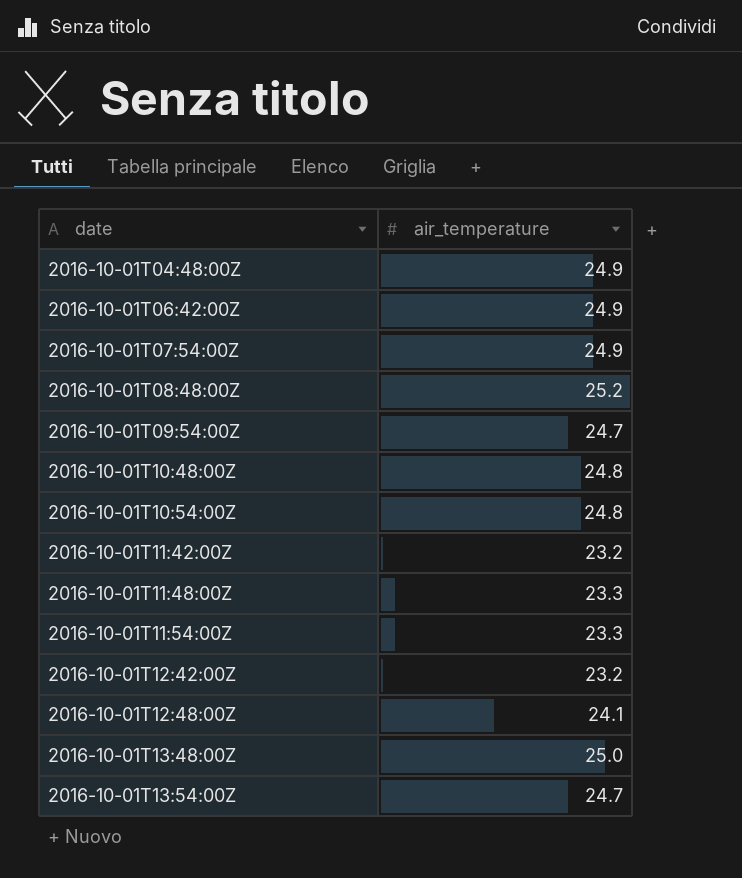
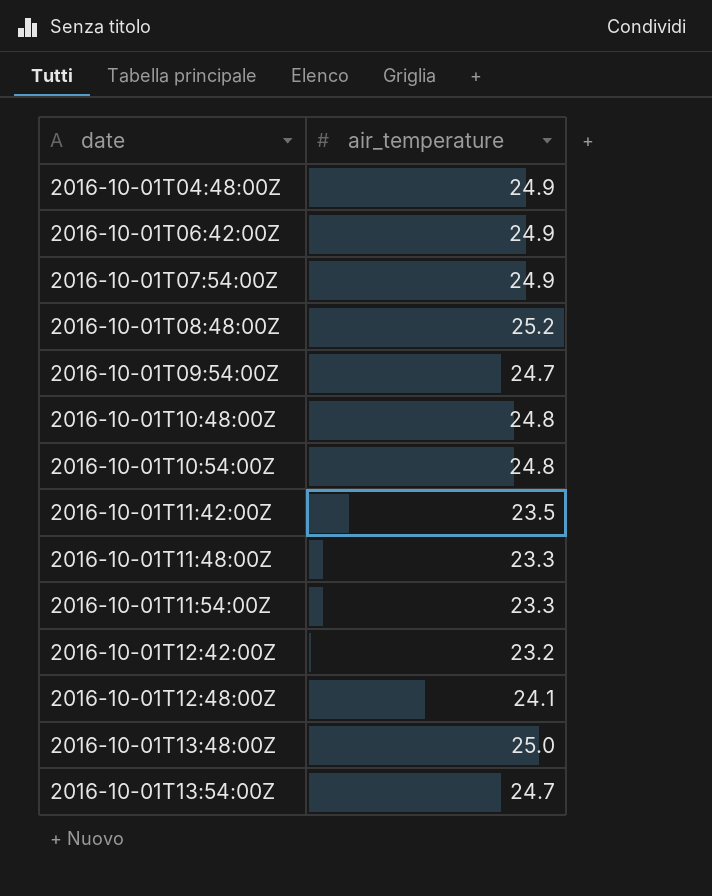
2016-10-01T11:42:00Z | air_temperature: 23.2 -> 23.5

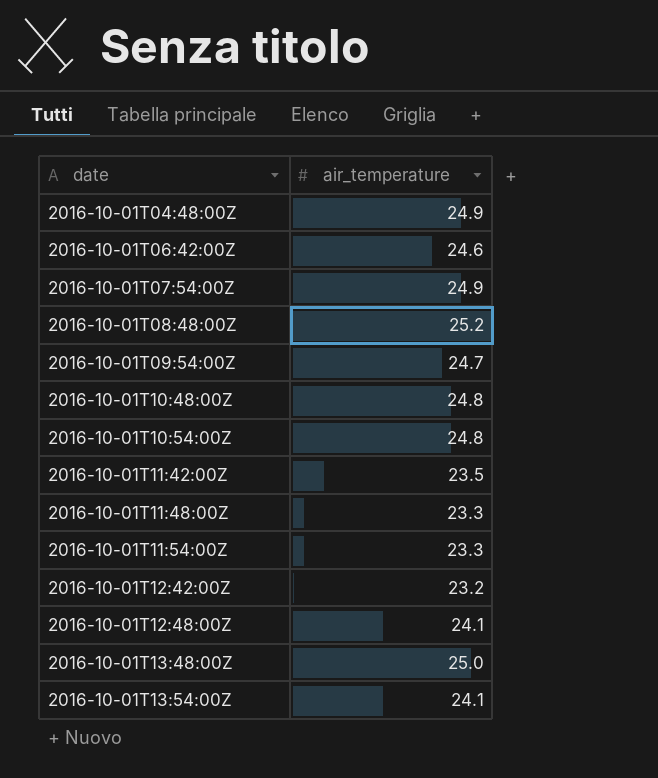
2016-10-01T06:42:00Z | air_temperature: 24.9 -> 24.6
2016-10-01T13:54:00Z | air_temperature: 24.7 -> 24.1

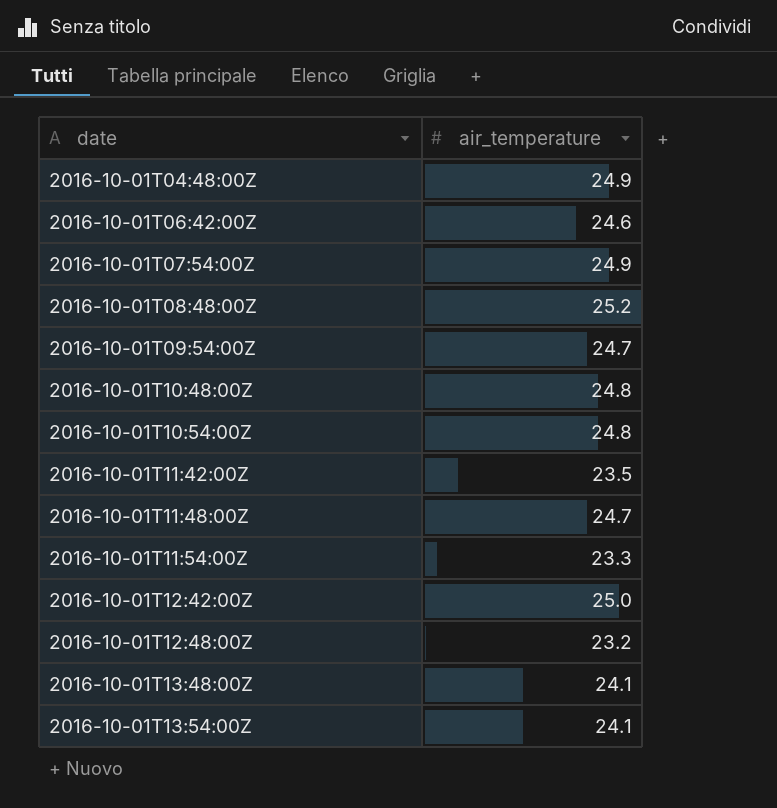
2016-10-01T11:48:00Z | air_temperature: 23.3 -> 24.7
2016-10-01T12:42:00Z | air_temperature: 23.2 -> 25.0
2016-10-01T12:48:00Z | air_temperature: 24.1 -> 23.2
2016-10-01T13:48:00Z | air_temperature: 25.0 -> 24.1

